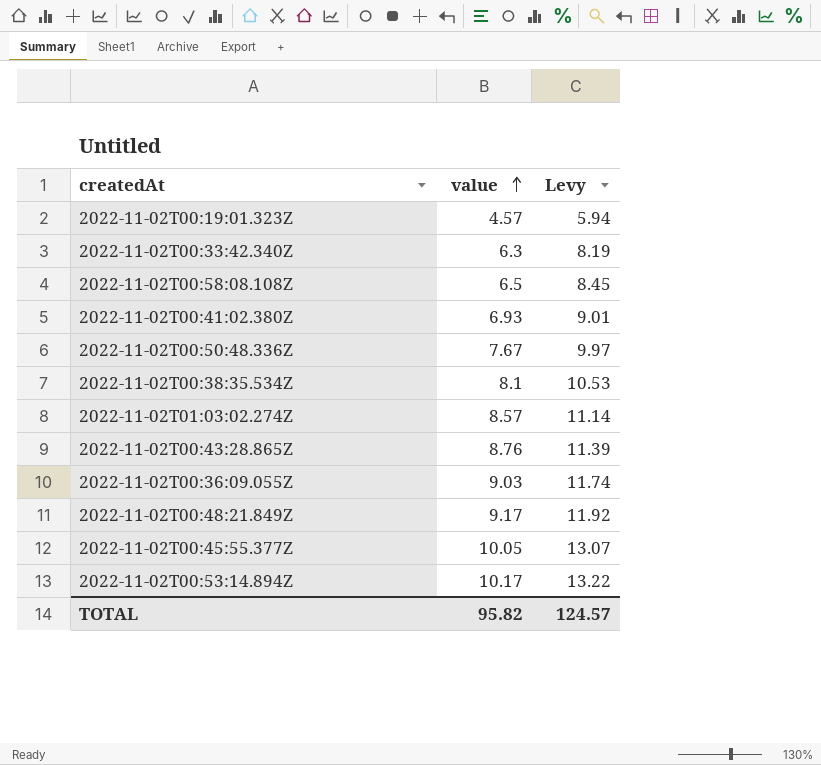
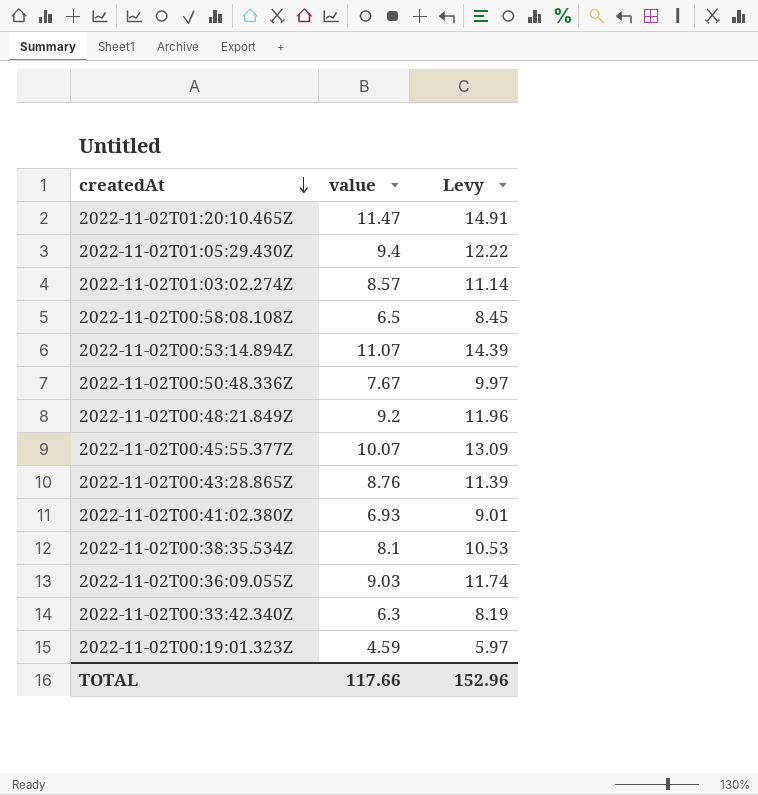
row order: value ascending -> createdAt descending
row 2022-11-02T01:20:10.465Z: none -> 11.47 | 14.91
row 2022-11-02T01:05:29.430Z: none -> 9.4 | 12.22
2022-11-02T00:53:14.894Z | value: 10.17 -> 11.07
2022-11-02T00:53:14.894Z | Levy: 13.22 -> 14.39
2022-11-02T00:48:21.849Z | value: 9.17 -> 9.2
2022-11-02T00:48:21.849Z | Levy: 11.92 -> 11.96
2022-11-02T00:45:55.377Z | value: 10.05 -> 10.07
2022-11-02T00:45:55.377Z | Levy: 13.07 -> 13.09
2022-11-02T00:19:01.323Z | value: 4.57 -> 4.59
2022-11-02T00:19:01.323Z | Levy: 5.94 -> 5.97
TOTAL | value: 95.82 -> 117.66
TOTAL | Levy: 124.57 -> 152.96

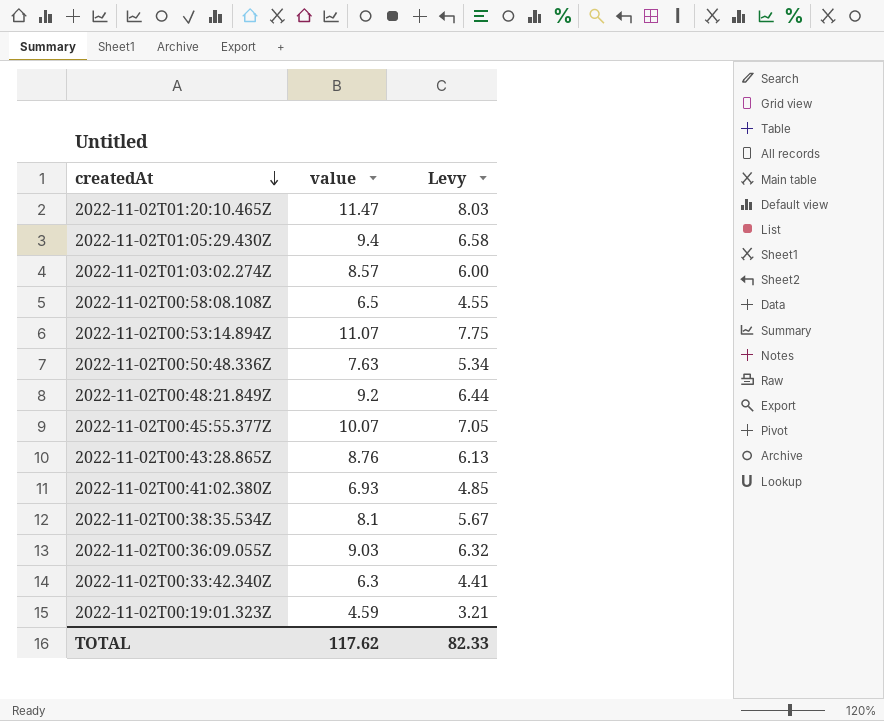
column Levy | formula: [value] * 1.3 -> [value] * 0.7
2022-11-02T00:50:48.336Z | value: 7.67 -> 7.63
TOTAL | value: 117.66 -> 117.62
TOTAL | Levy: 152.96 -> 82.33

